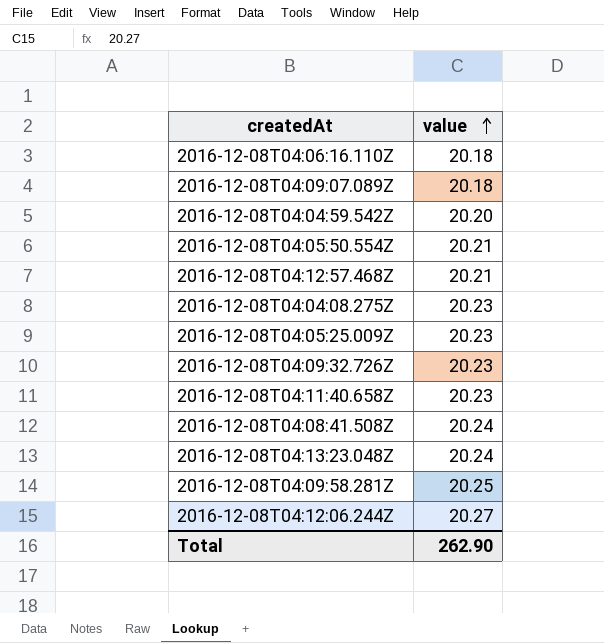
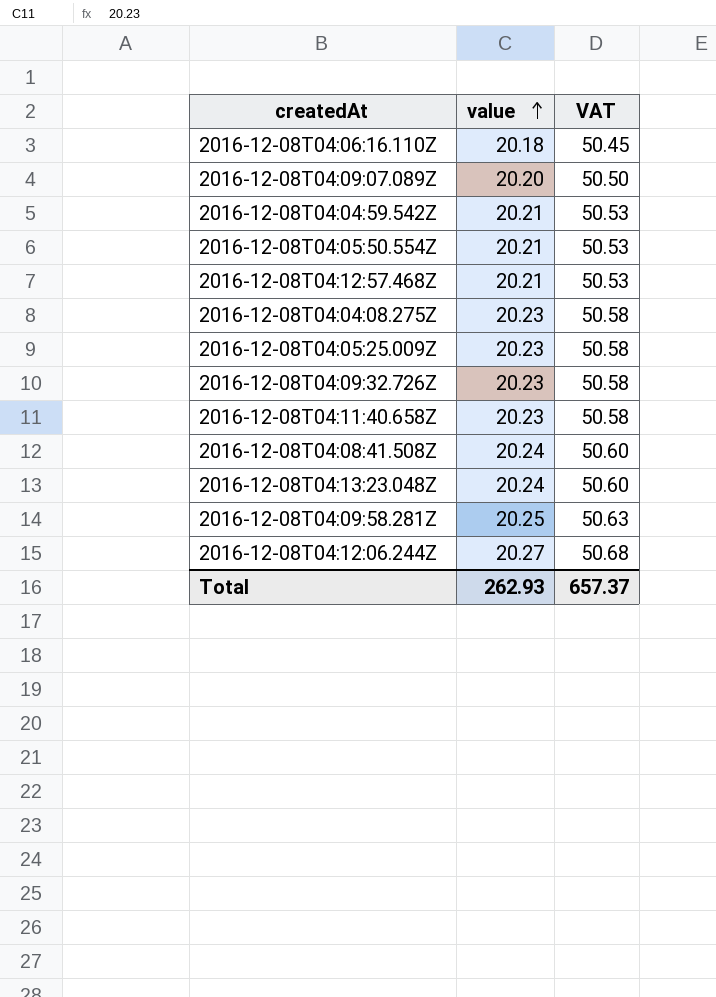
column VAT | formula: none -> [value] * 2.5
2016-12-08T04:09:07.089Z | value: 20.18 -> 20.20
2016-12-08T04:04:59.542Z | value: 20.20 -> 20.21
Total | value: 262.90 -> 262.93

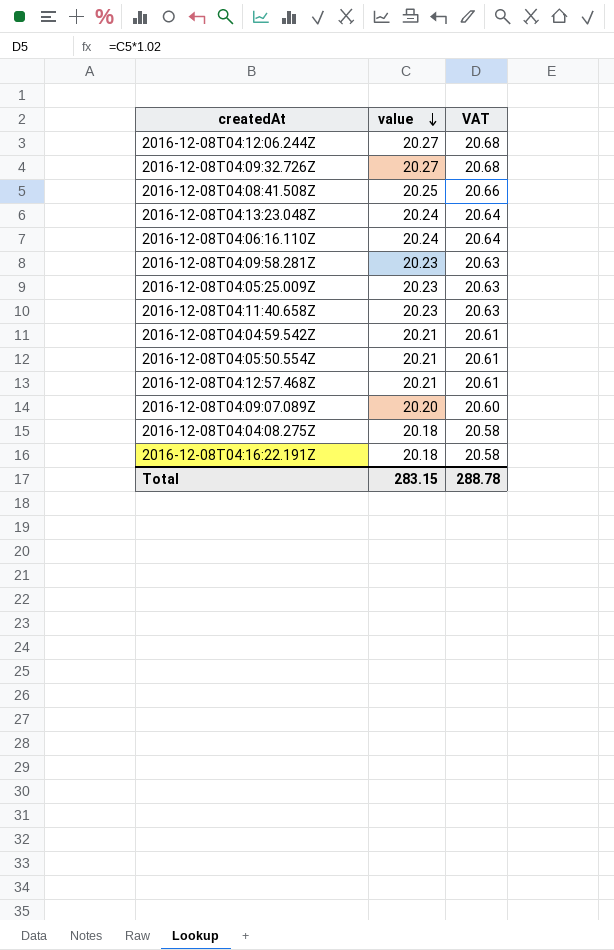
row order: value ascending -> value descending
column VAT | formula: [value] * 2.5 -> [value] * 1.02
2016-12-08T04:09:32.726Z | value: 20.23 -> 20.27
2016-12-08T04:08:41.508Z | value: 20.24 -> 20.25
2016-12-08T04:06:16.110Z | value: 20.18 -> 20.24
2016-12-08T04:09:58.281Z | value: 20.25 -> 20.23
2016-12-08T04:04:08.275Z | value: 20.23 -> 20.18
row 2016-12-08T04:16:22.191Z: none -> 20.18 | 20.58
Total | value: 262.93 -> 283.15
Total | VAT: 657.37 -> 288.78

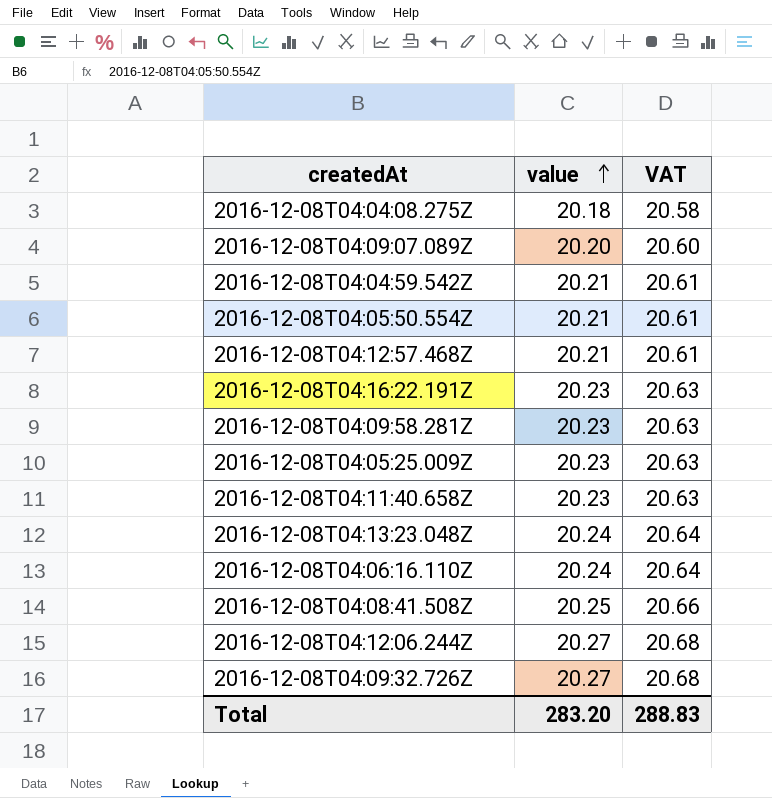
row order: value descending -> value ascending
2016-12-08T04:16:22.191Z | value: 20.18 -> 20.23
2016-12-08T04:16:22.191Z | VAT: 20.58 -> 20.63
Total | value: 283.15 -> 283.20
Total | VAT: 288.78 -> 288.83

